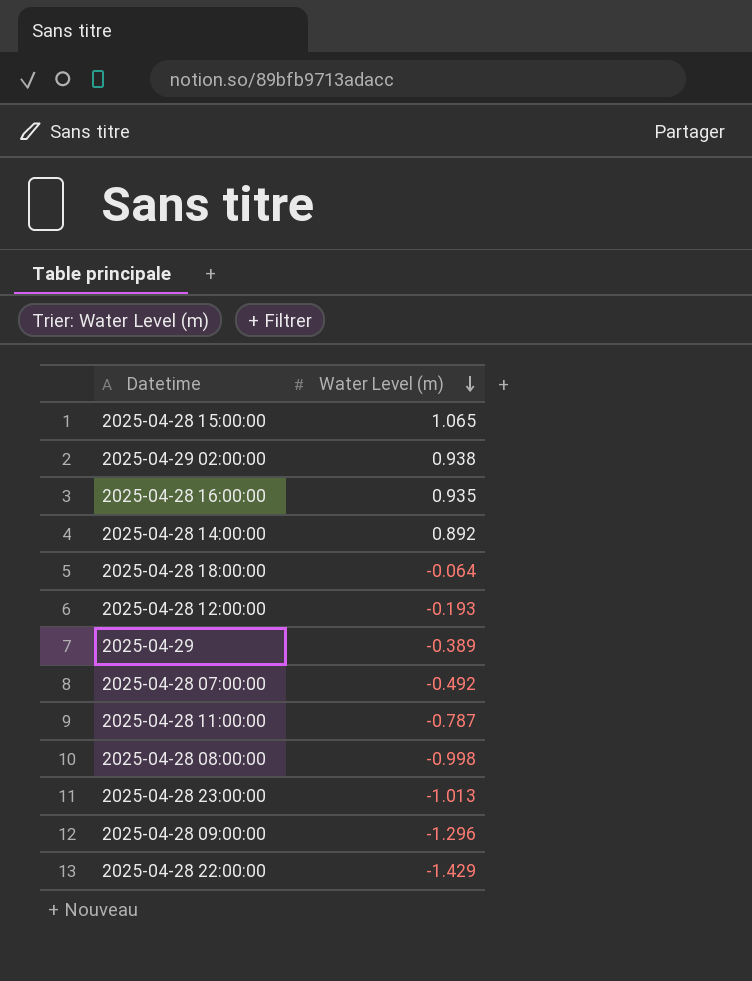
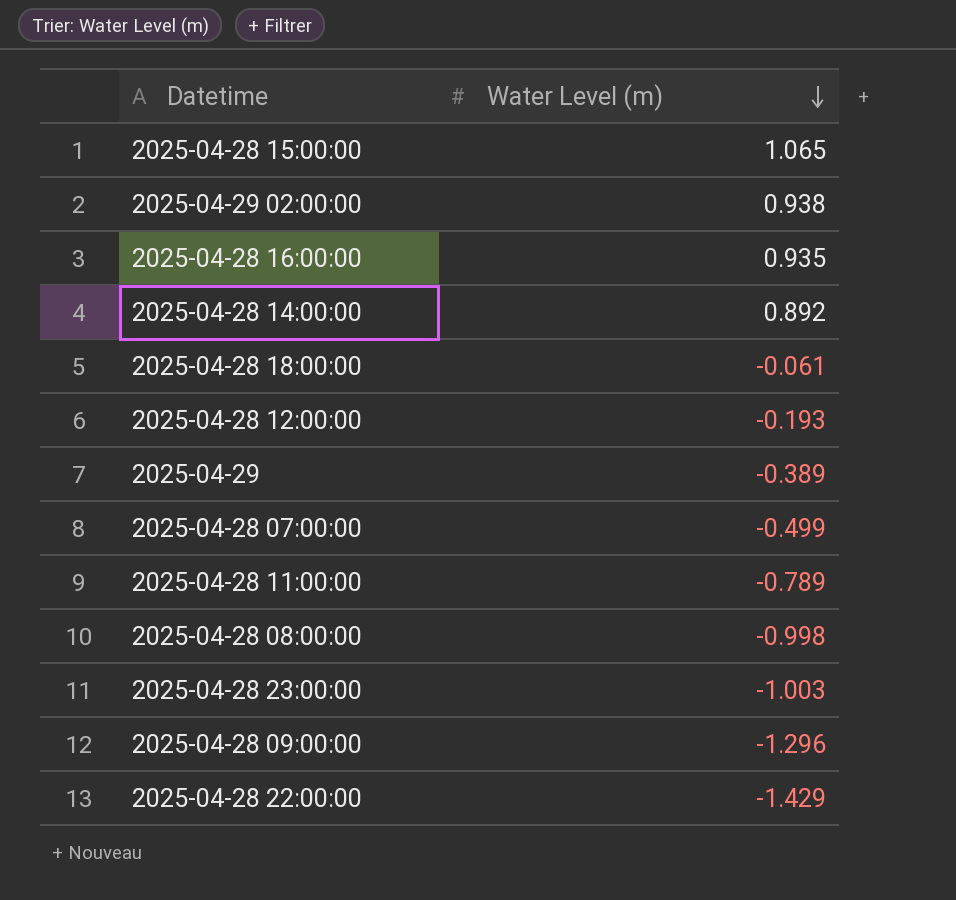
2025-04-28 18:00:00 | Water Level (m): -0.064 -> -0.061
2025-04-28 07:00:00 | Water Level (m): -0.492 -> -0.499
2025-04-28 11:00:00 | Water Level (m): -0.787 -> -0.789
2025-04-28 23:00:00 | Water Level (m): -1.013 -> -1.003

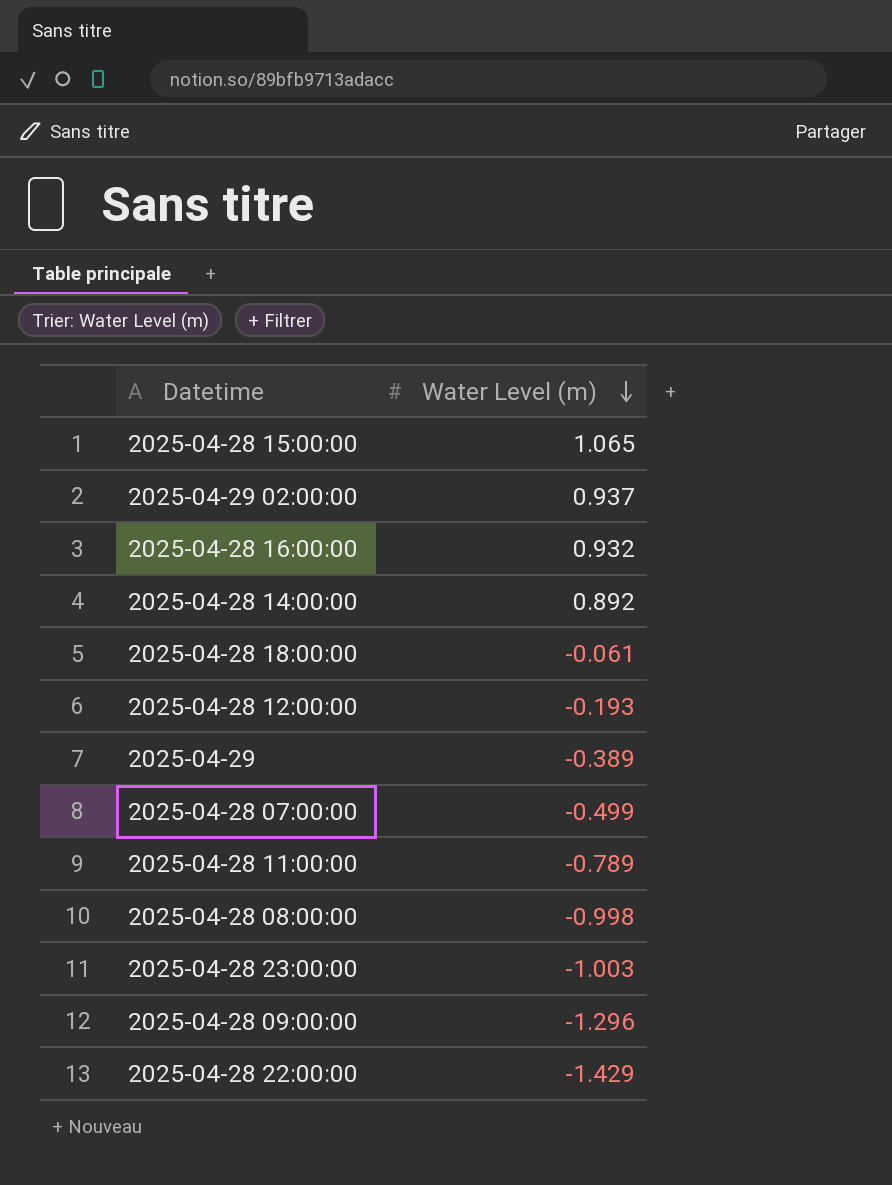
2025-04-29 02:00:00 | Water Level (m): 0.938 -> 0.937
2025-04-28 16:00:00 | Water Level (m): 0.935 -> 0.932

